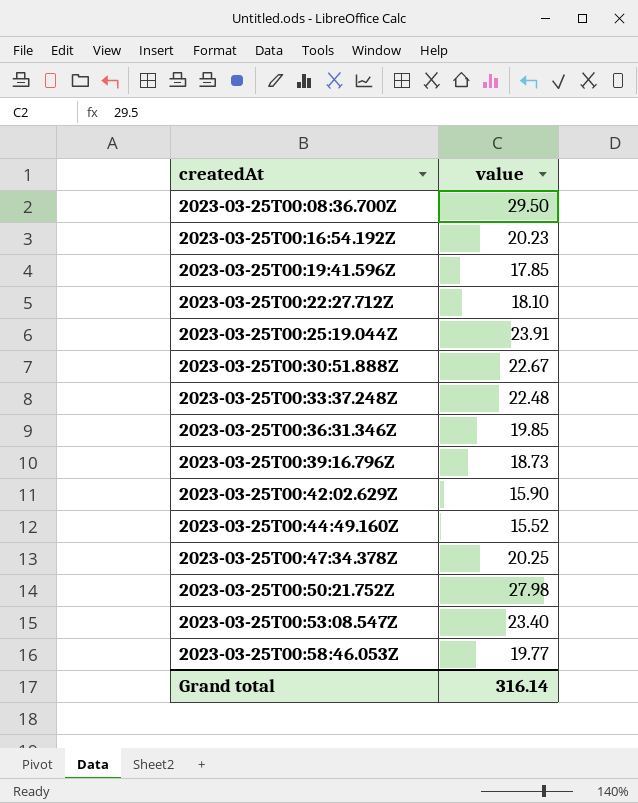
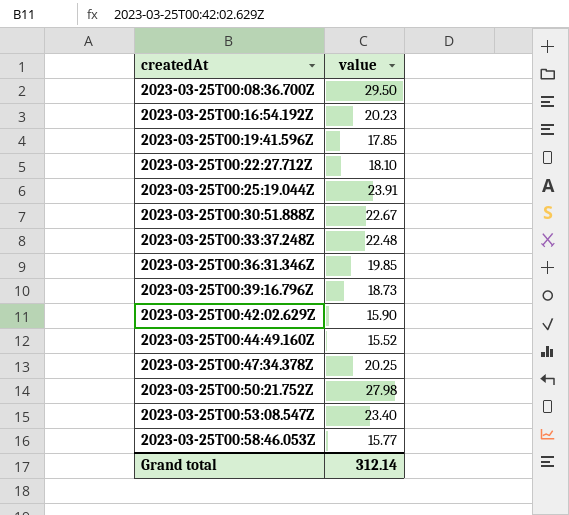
2023-03-25T00:58:46.053Z | value: 19.77 -> 15.77
Grand total | value: 316.14 -> 312.14

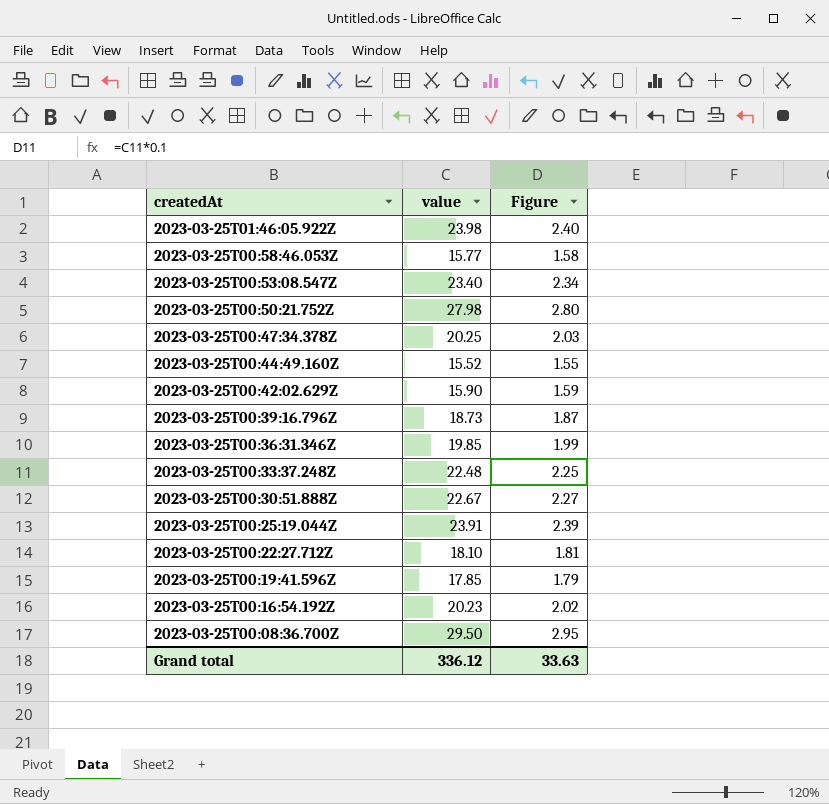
row order: createdAt ascending -> createdAt descending
column Figure | formula: none -> [value] * 0.1
row 2023-03-25T01:46:05.922Z: none -> 23.98 | 2.40
Grand total | value: 312.14 -> 336.12

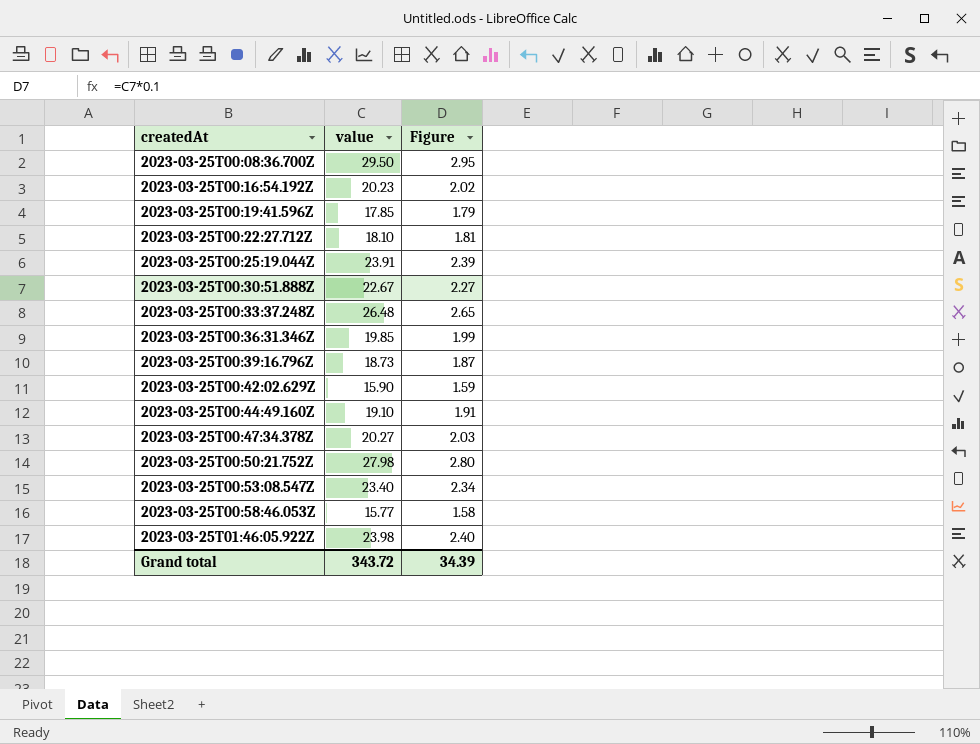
row order: createdAt descending -> createdAt ascending
2023-03-25T00:33:37.248Z | value: 22.48 -> 26.48
2023-03-25T00:33:37.248Z | Figure: 2.25 -> 2.65
2023-03-25T00:44:49.160Z | value: 15.52 -> 19.10
2023-03-25T00:44:49.160Z | Figure: 1.55 -> 1.91
2023-03-25T00:47:34.378Z | value: 20.25 -> 20.27
Grand total | value: 336.12 -> 343.72
Grand total | Figure: 33.63 -> 34.39

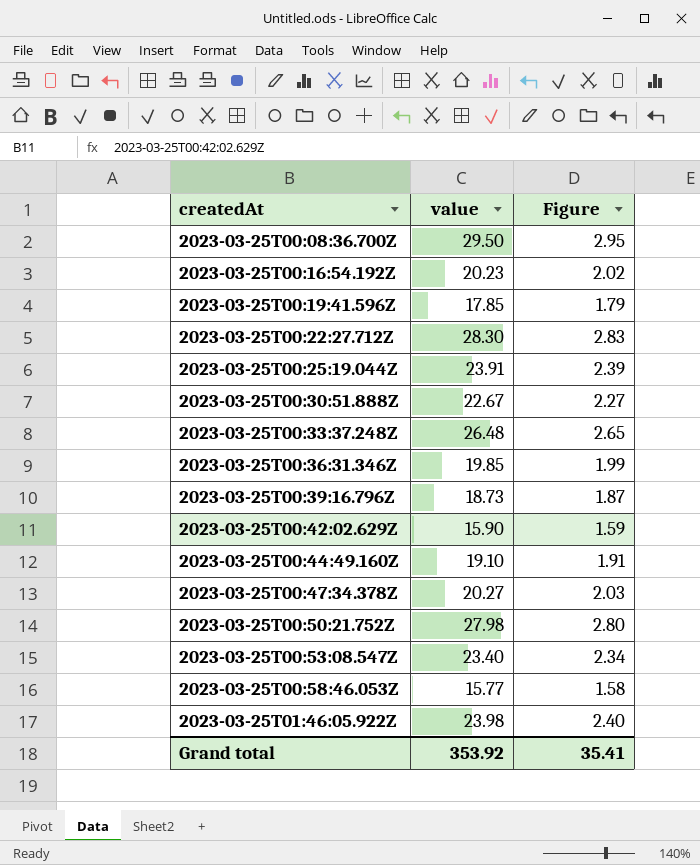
2023-03-25T00:22:27.712Z | value: 18.10 -> 28.30
2023-03-25T00:22:27.712Z | Figure: 1.81 -> 2.83
Grand total | value: 343.72 -> 353.92
Grand total | Figure: 34.39 -> 35.41

